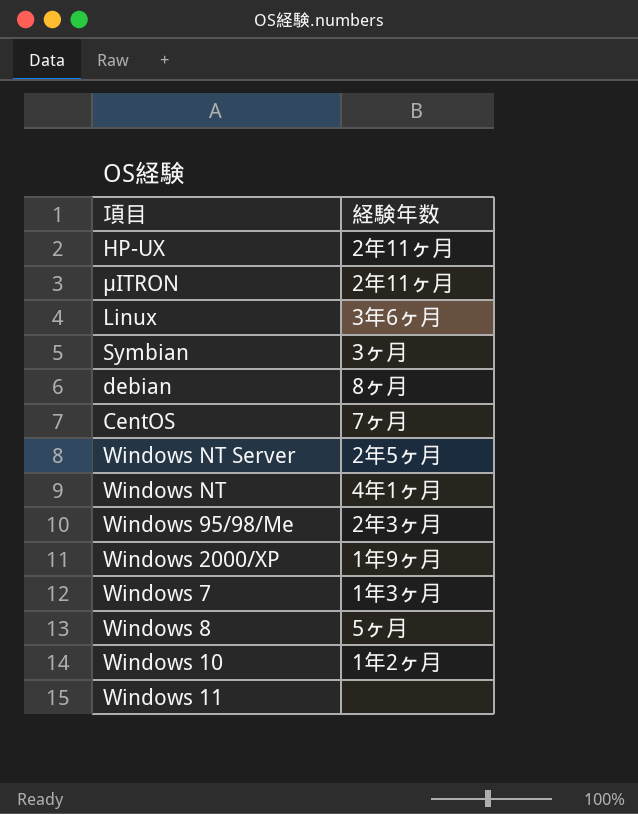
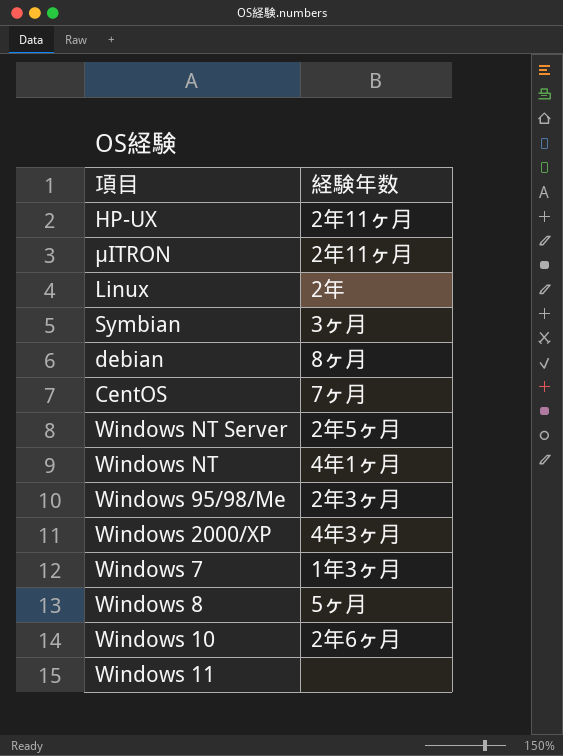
Linux | 経験年数: 3年6ヶ月 -> 2年
Windows 2000/XP | 経験年数: 1年9ヶ月 -> 4年3ヶ月
Windows 10 | 経験年数: 1年2ヶ月 -> 2年6ヶ月

